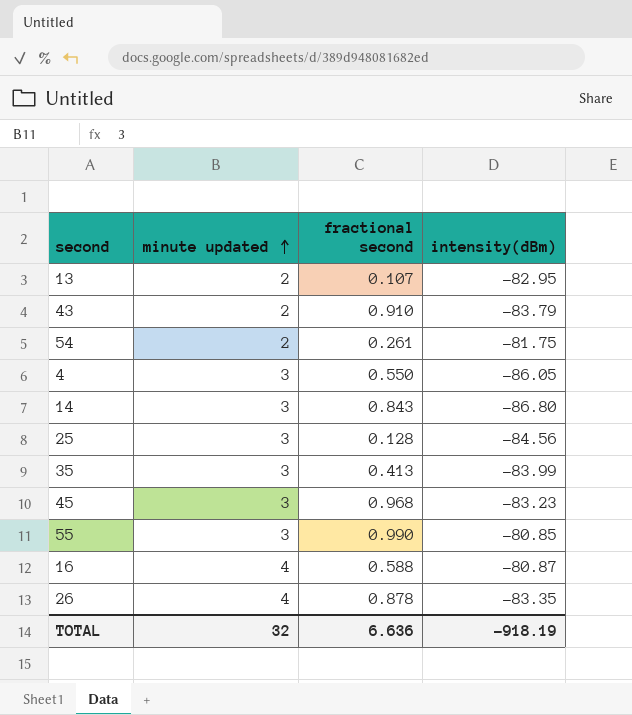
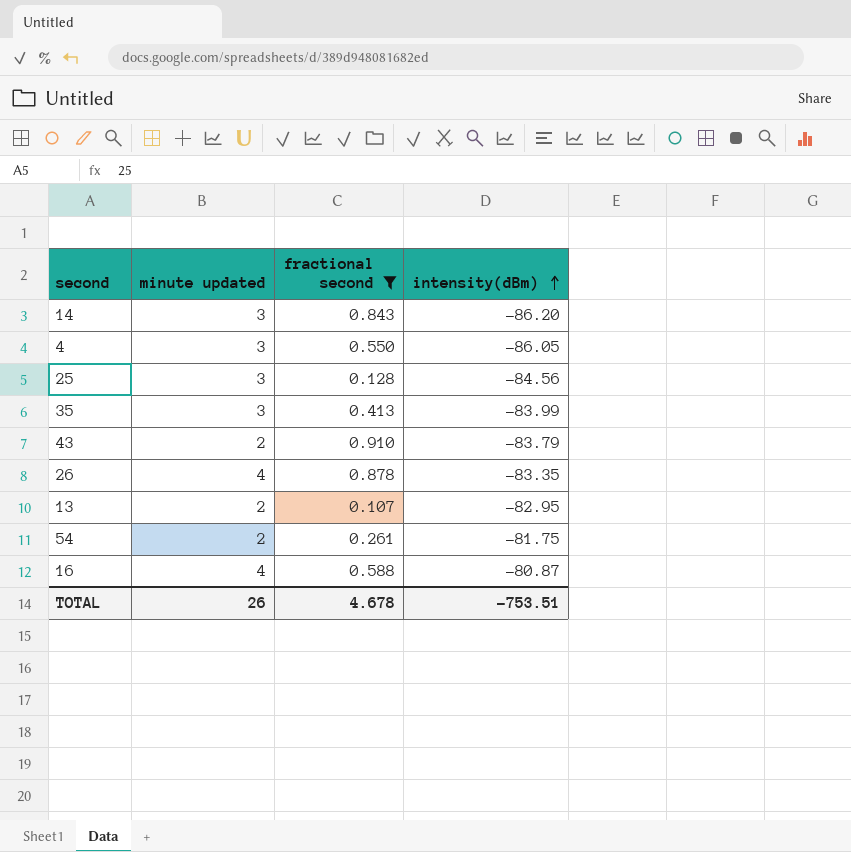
filter: none -> fractional second <= 0.910
row order: minute updated ascending -> intensity(dBm) ascending
14 | intensity(dBm): -86.80 -> -86.20
TOTAL | minute updated: 32 -> 26
TOTAL | fractional second: 6.636 -> 4.678
TOTAL | intensity(dBm): -918.19 -> -753.51

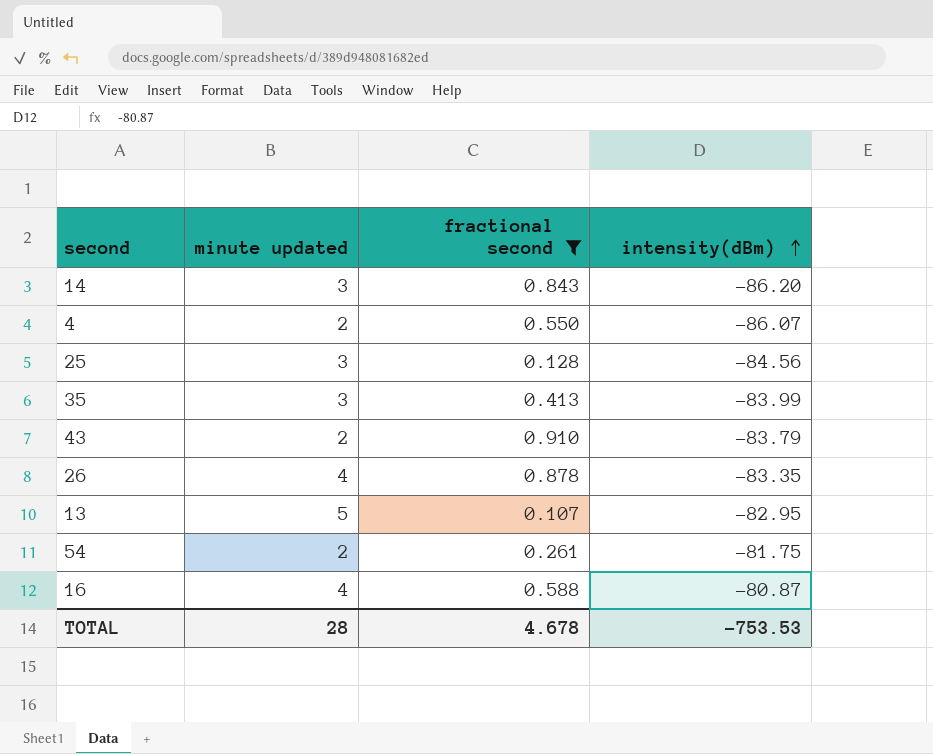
4 | minute updated: 3 -> 2
4 | intensity(dBm): -86.05 -> -86.07
13 | minute updated: 2 -> 5
TOTAL | minute updated: 26 -> 28
TOTAL | intensity(dBm): -753.51 -> -753.53

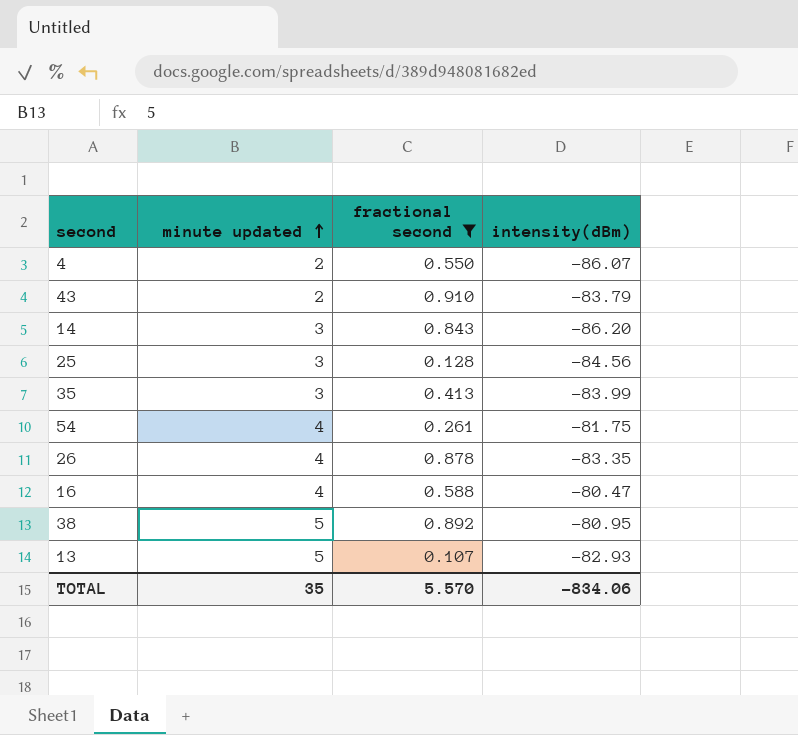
row order: intensity(dBm) ascending -> minute updated ascending
54 | minute updated: 2 -> 4
16 | intensity(dBm): -80.87 -> -80.47
row 38: none -> 5 | 0.892 | -80.95
13 | intensity(dBm): -82.95 -> -82.93
TOTAL | minute updated: 28 -> 35
TOTAL | fractional second: 4.678 -> 5.570
TOTAL | intensity(dBm): -753.53 -> -834.06

